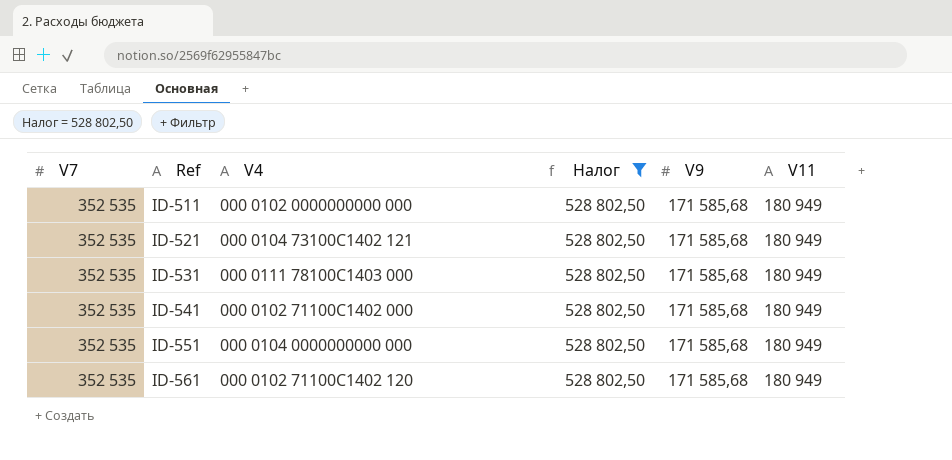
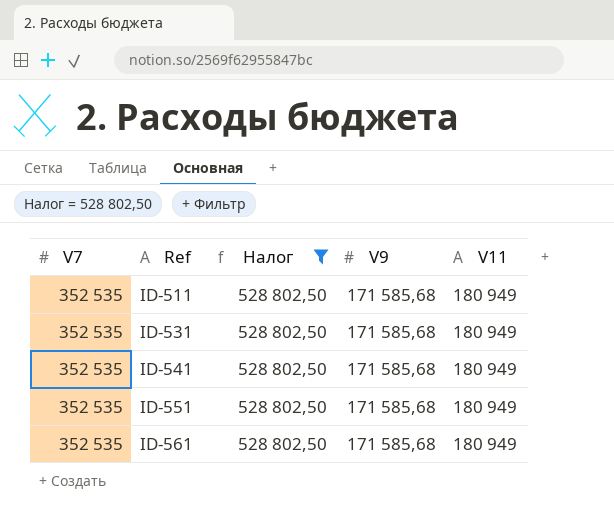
column V4 | position: 3 -> none
row ID-521: 352 535 | 000 0104 73100С1402 121 | 528 802,50 | 171 585,68 | 180 949 -> none

